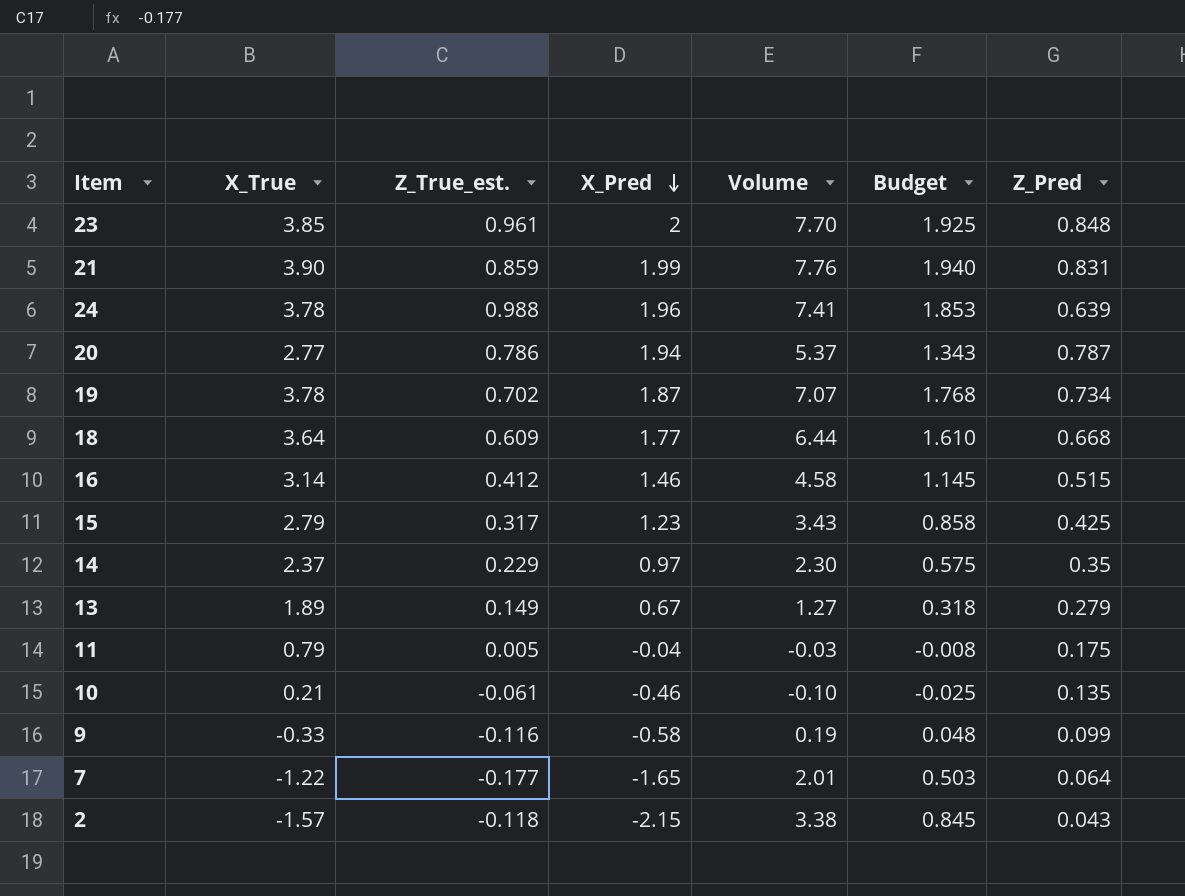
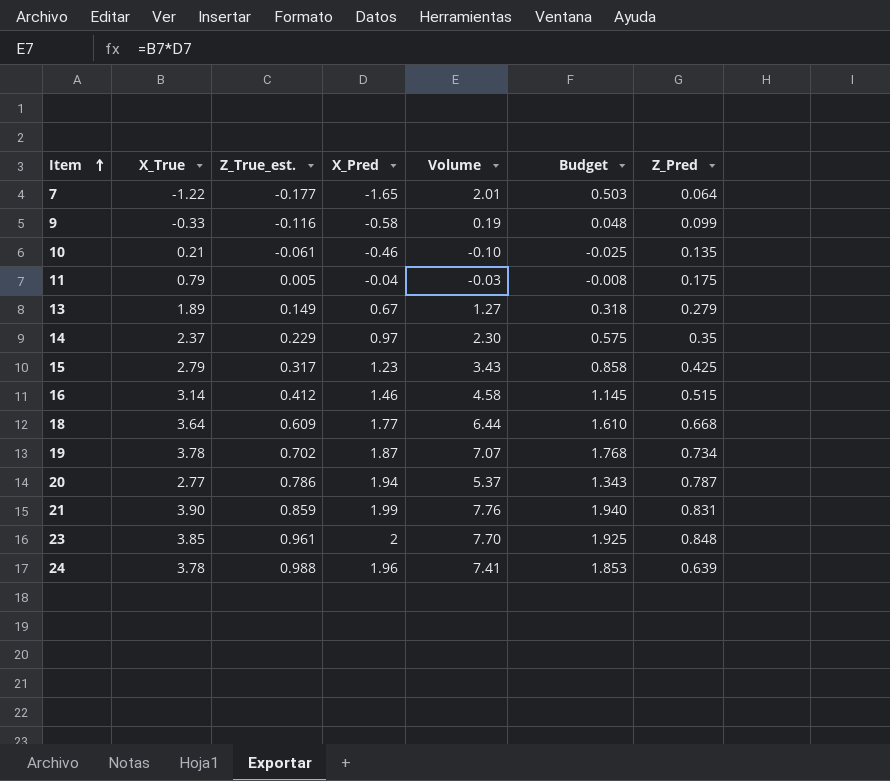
row order: X_Pred descending -> Item ascending
row 2: -1.57 | -0.118 | -2.15 | 3.38 | 0.845 | 0.043 -> none

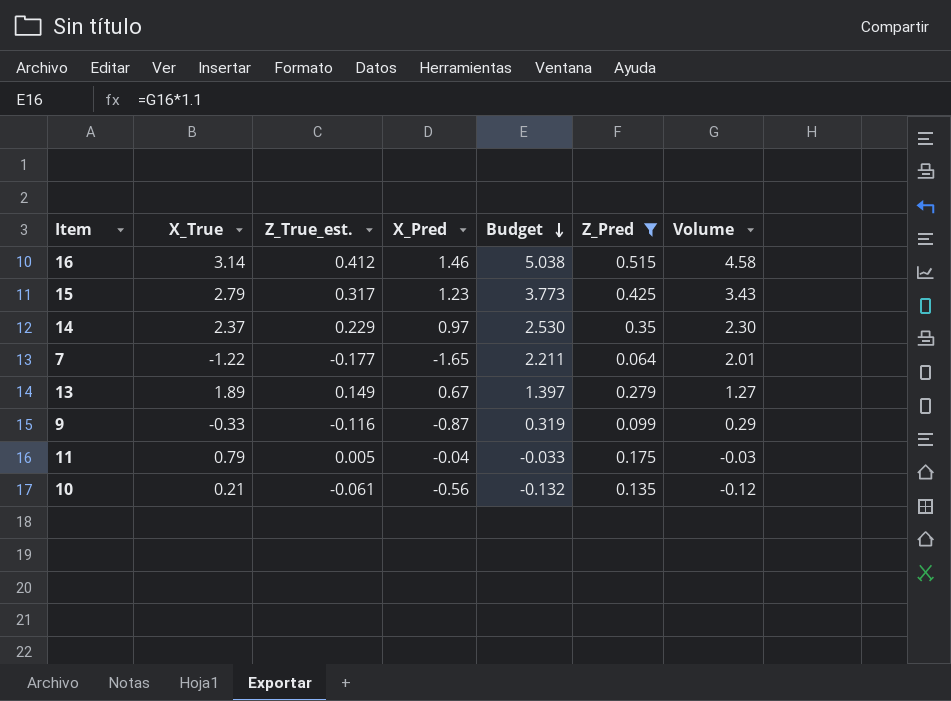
filter: none -> Z_Pred <= 0.515
row order: Item ascending -> Budget descending
column Budget | formula: [Volume] * 0.25 -> [Volume] * 1.1
column Volume | position: 5 -> 7
9 | X_Pred: -0.58 -> -0.87
9 | Volume: 0.19 -> 0.29
10 | X_Pred: -0.46 -> -0.56
10 | Volume: -0.10 -> -0.12

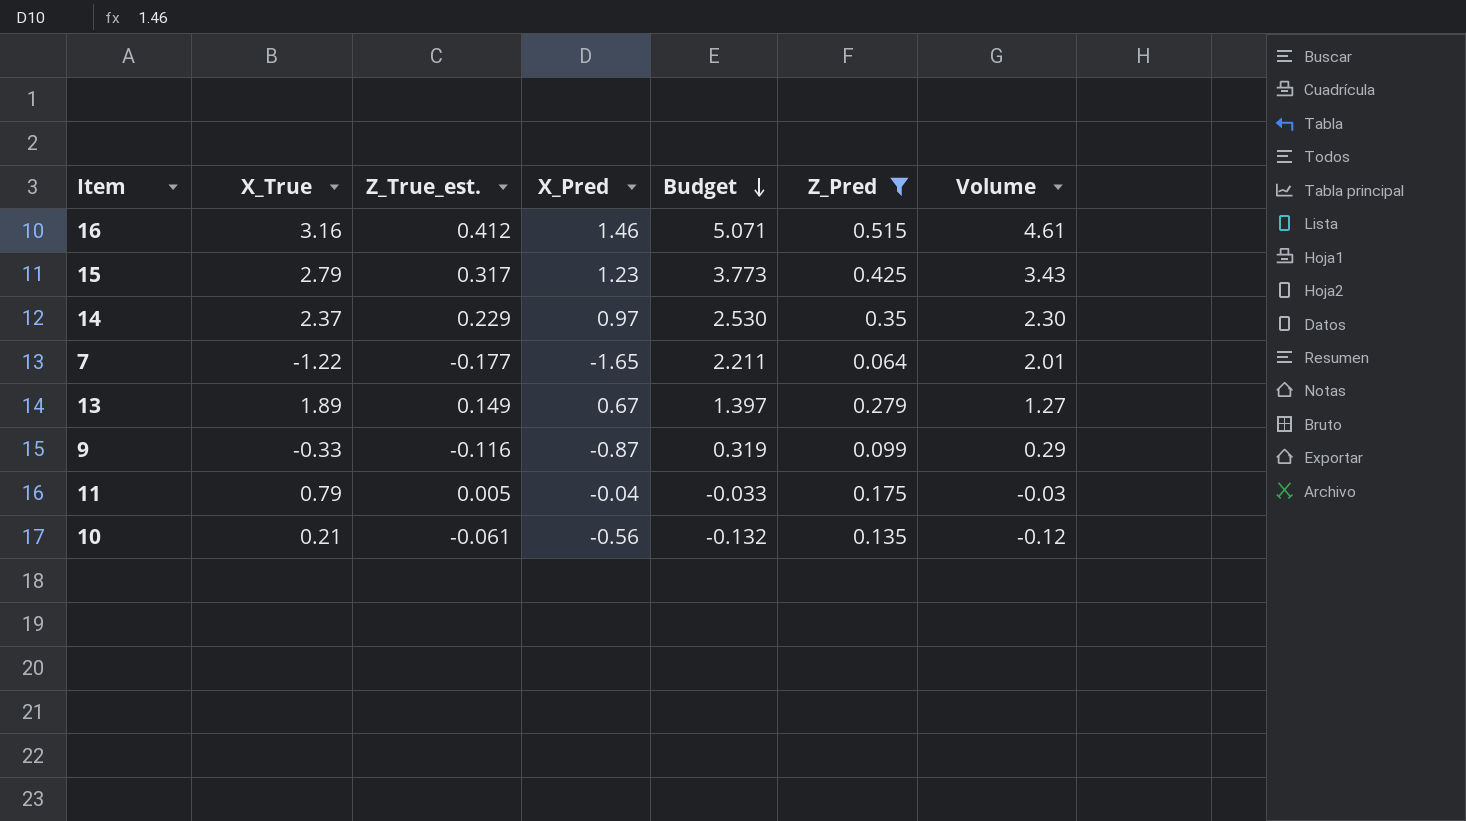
16 | X_True: 3.14 -> 3.16
16 | Budget: 5.038 -> 5.071
16 | Volume: 4.58 -> 4.61

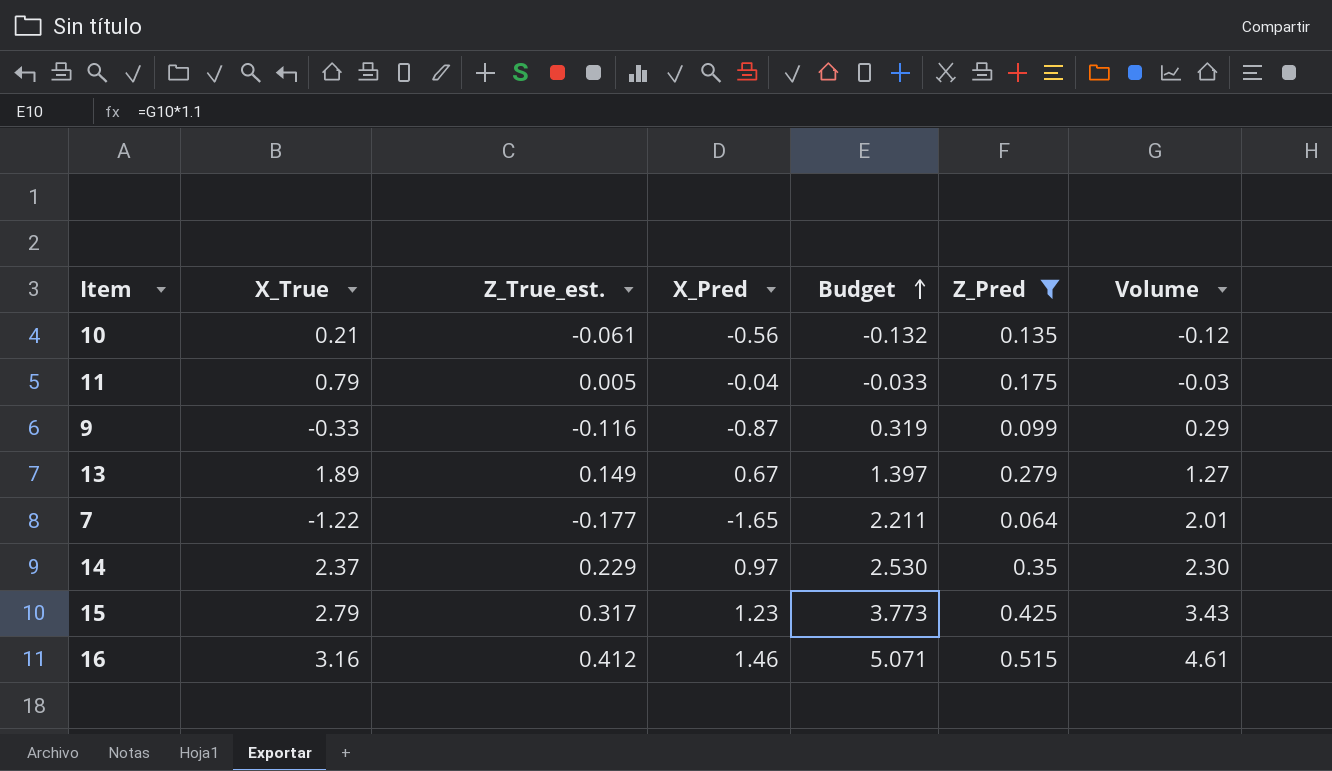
row order: Budget descending -> Budget ascending

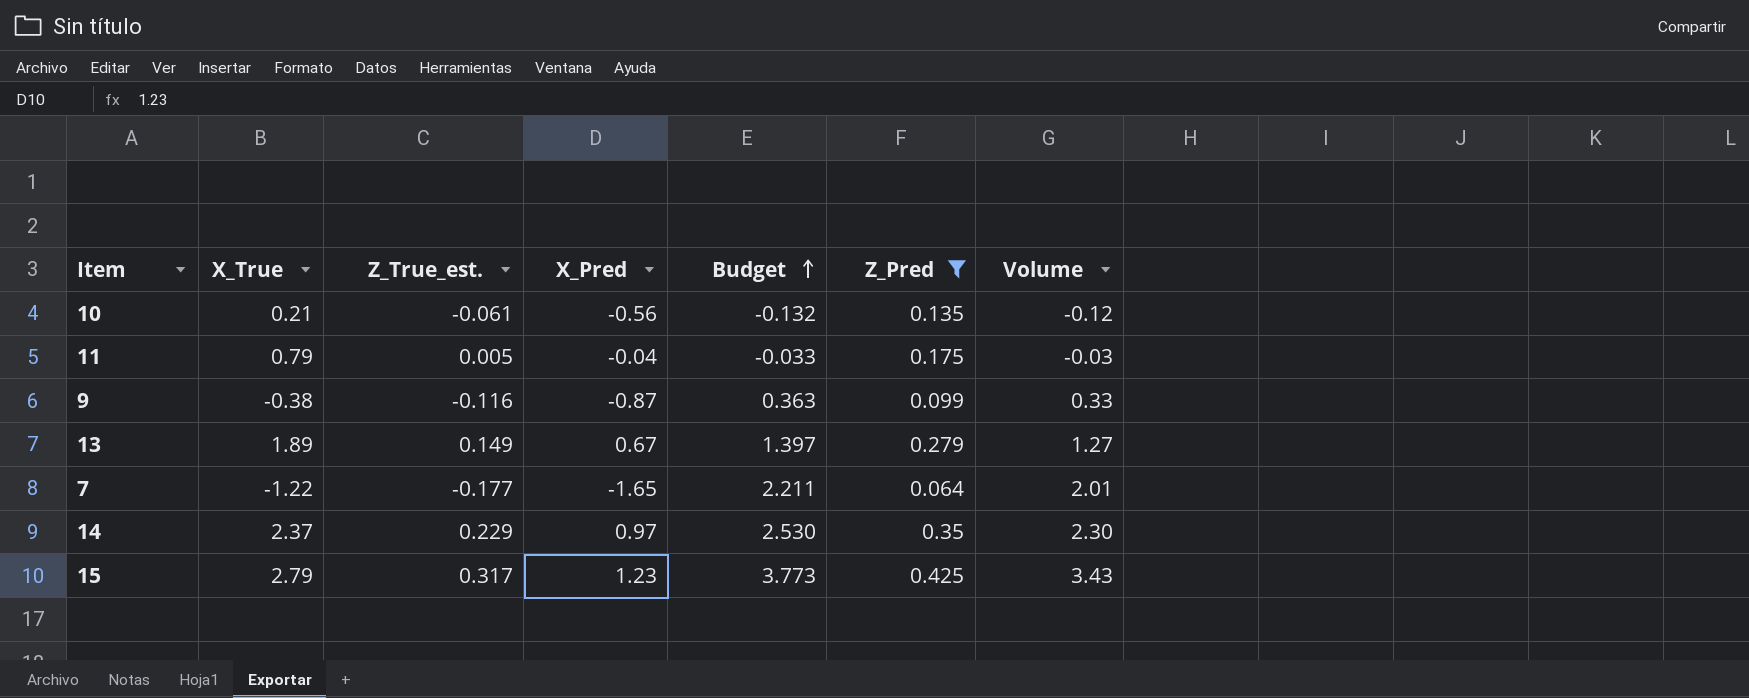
row 16: 3.16 | 0.412 | 1.46 | 5.071 | 0.515 | 4.61 -> none
9 | X_True: -0.33 -> -0.38
9 | Budget: 0.319 -> 0.363
9 | Volume: 0.29 -> 0.33

